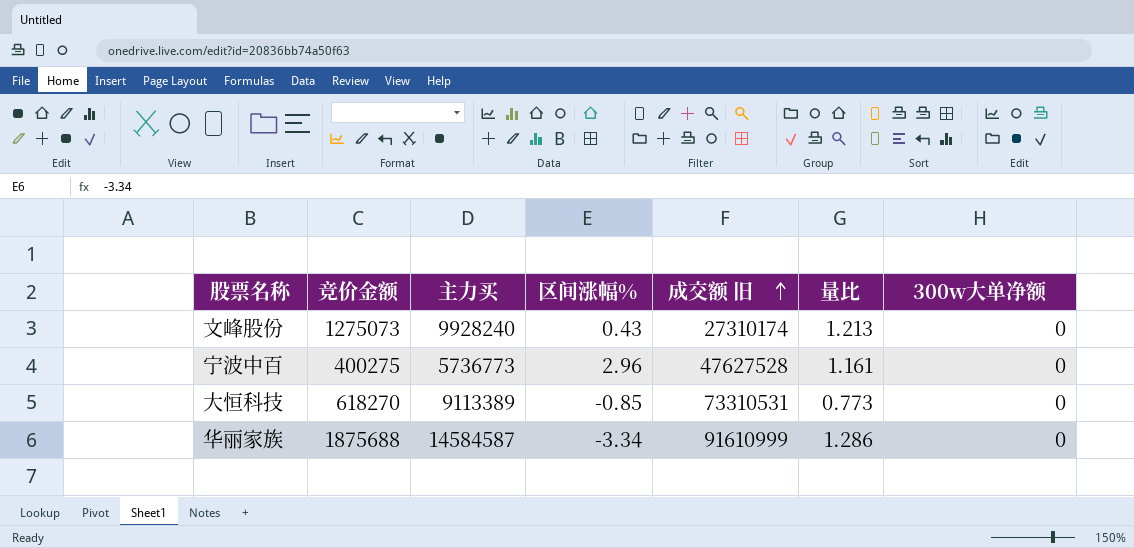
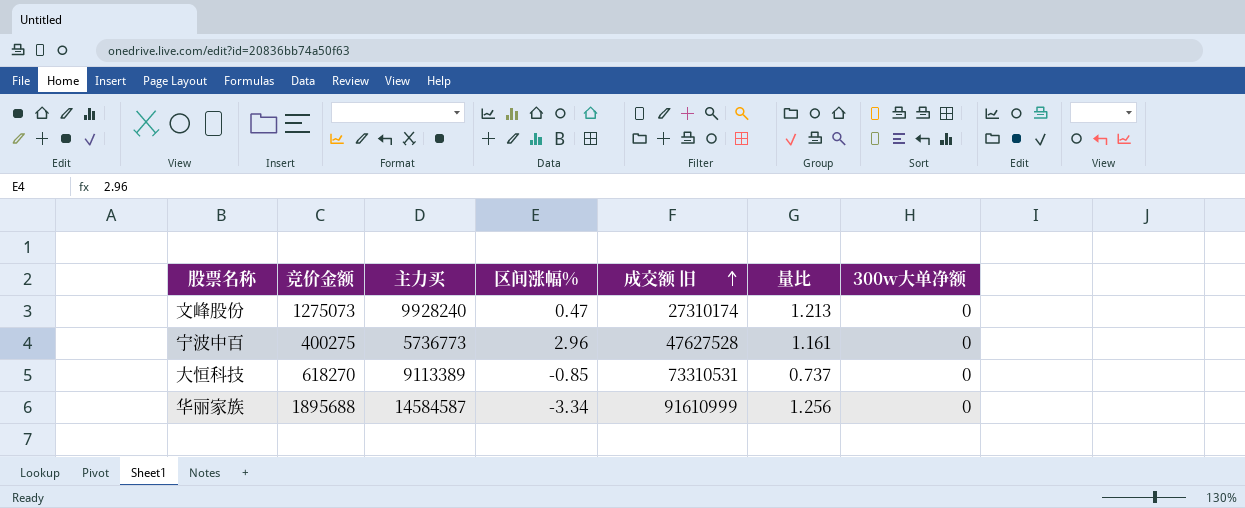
文峰股份 | 区间涨幅%: 0.43 -> 0.47
大恒科技 | 量比: 0.773 -> 0.737
华丽家族 | 竞价金额: 1875688 -> 1895688
华丽家族 | 量比: 1.286 -> 1.256

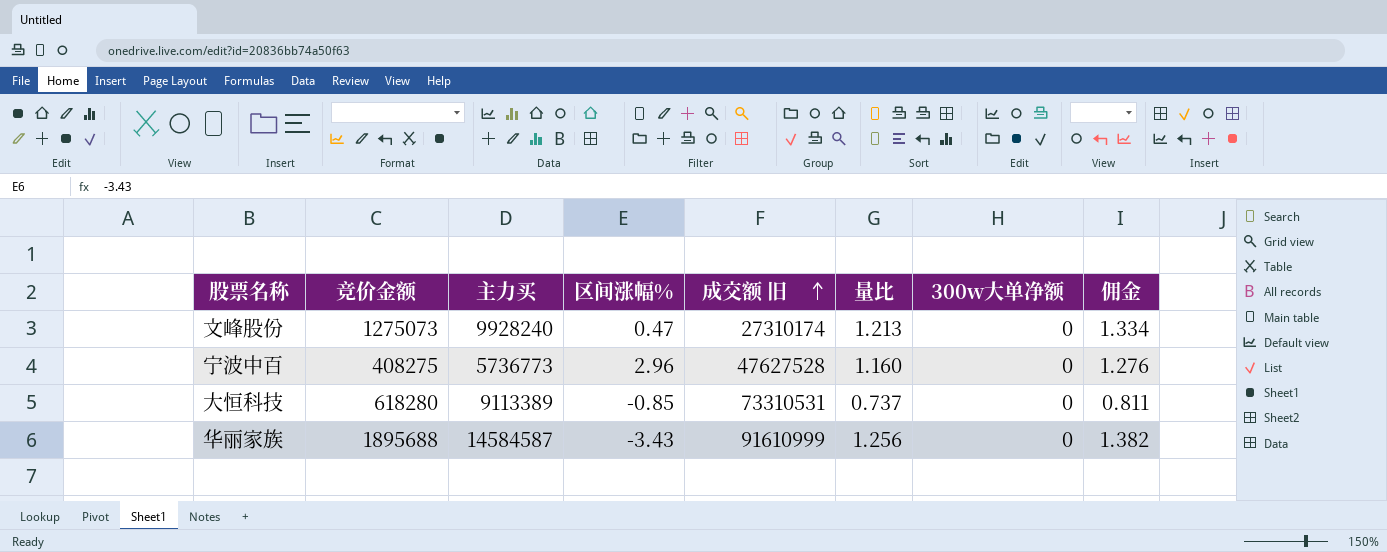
column 佣金 | formula: none -> [量比] * 1.1
宁波中百 | 竞价金额: 400275 -> 408275
宁波中百 | 量比: 1.161 -> 1.160
大恒科技 | 竞价金额: 618270 -> 618280
华丽家族 | 区间涨幅%: -3.34 -> -3.43

